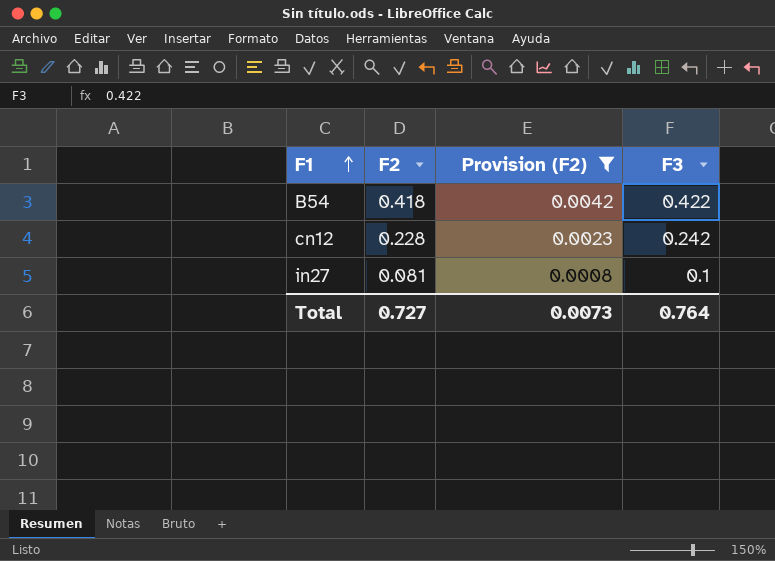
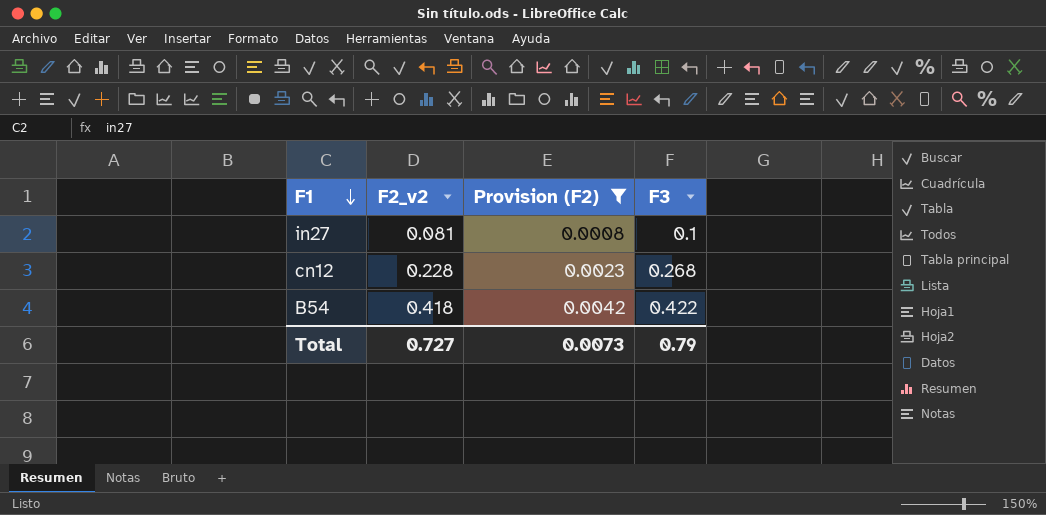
row order: F1 ascending -> F1 descending
column name: F2 -> F2_v2
cn12 | F3: 0.242 -> 0.268
Total | F3: 0.764 -> 0.79

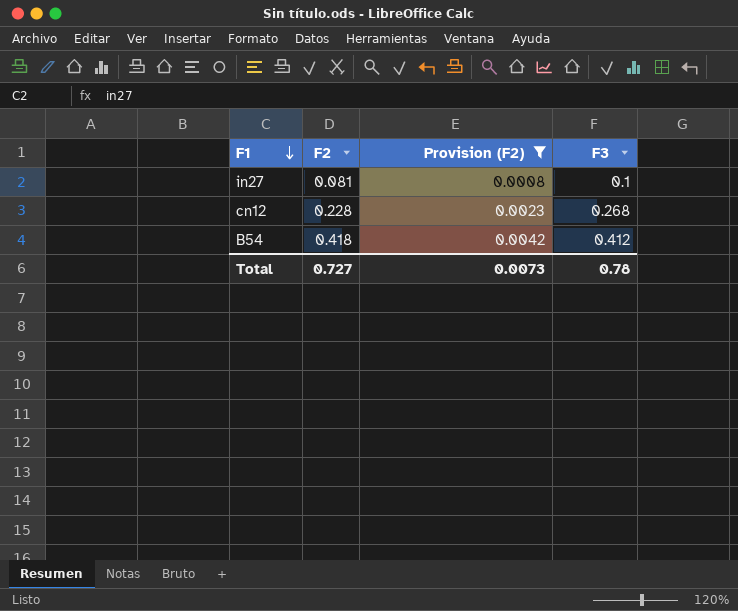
column name: F2_v2 -> F2
B54 | F3: 0.422 -> 0.412
Total | F3: 0.79 -> 0.78

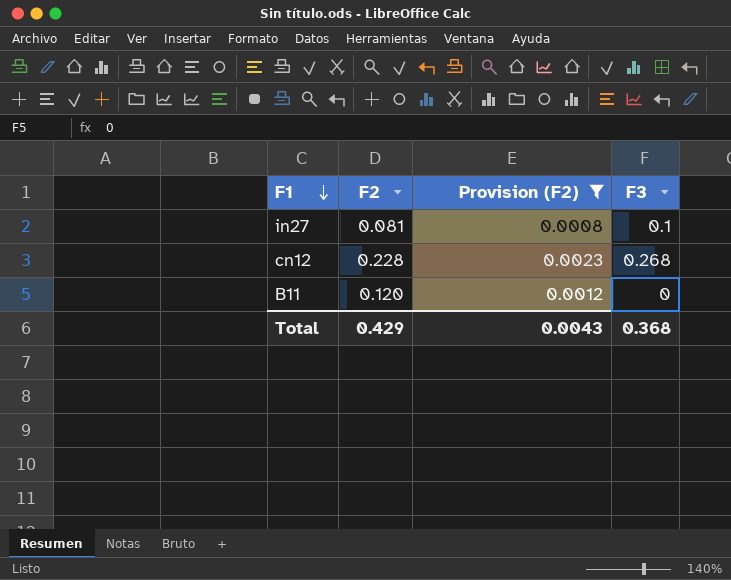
row B54: 0.418 | 0.0042 | 0.412 -> none
row B11: none -> 0.120 | 0.0012 | 0
Total | F2: 0.727 -> 0.429
Total | Provision (F2): 0.0073 -> 0.0043
Total | F3: 0.78 -> 0.368

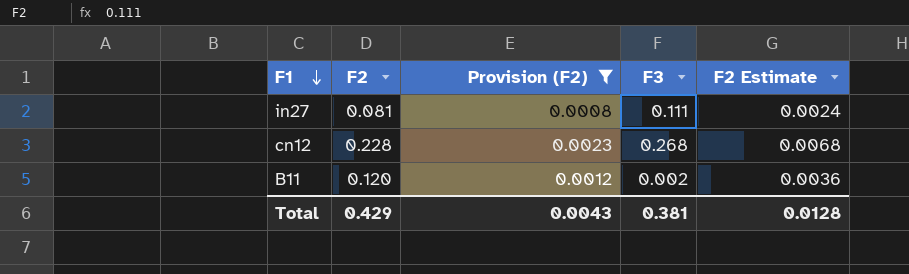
column F2 Estimate | formula: none -> [F2] * 0.03
in27 | F3: 0.1 -> 0.111
B11 | F3: 0 -> 0.002
Total | F3: 0.368 -> 0.381

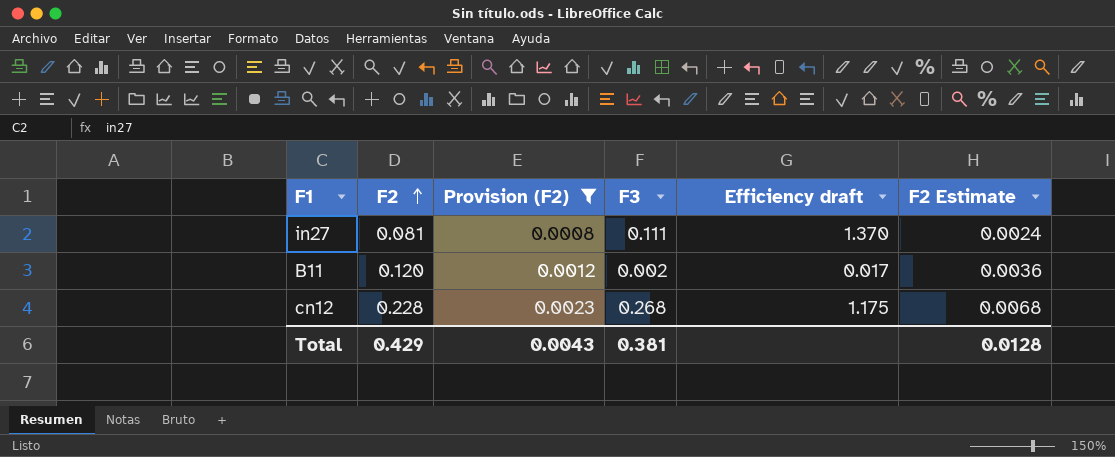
row order: F1 descending -> F2 ascending
column Efficiency draft | formula: none -> [F3] / [F2]

